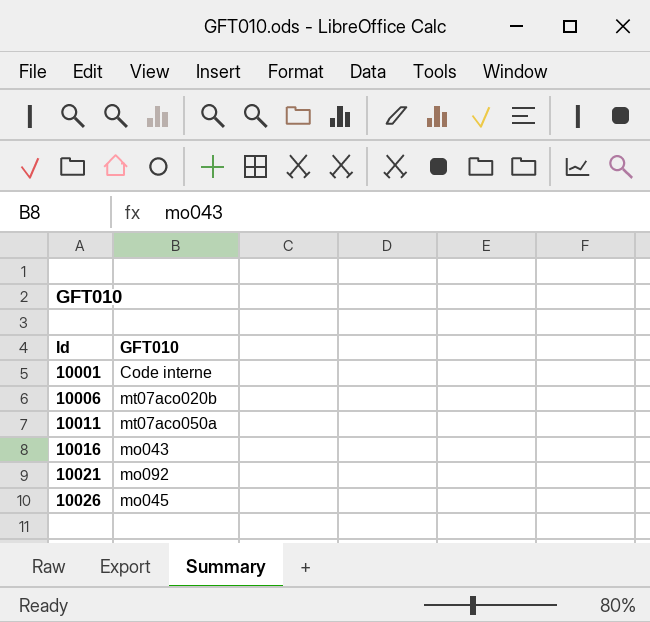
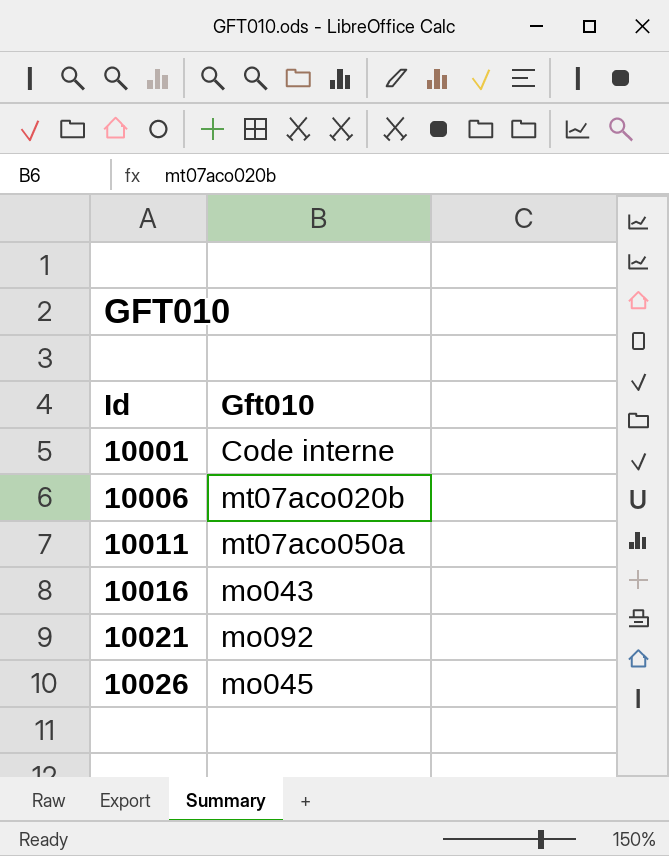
column name: GFT010 -> Gft010

